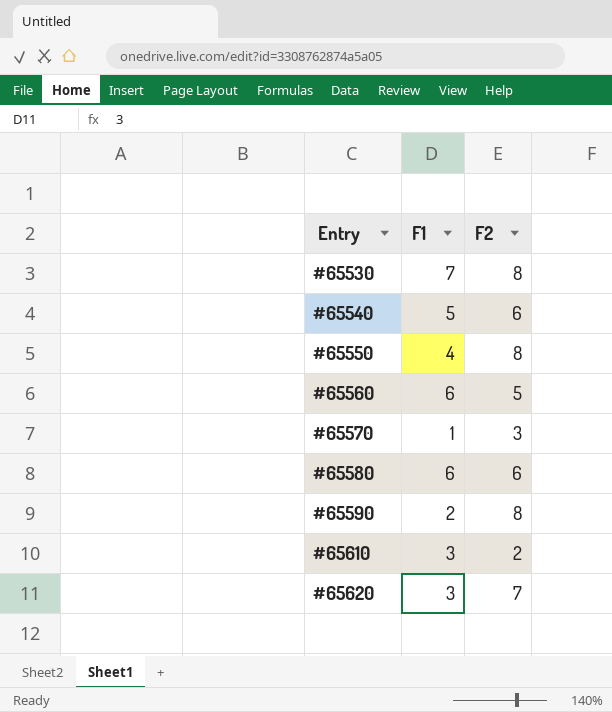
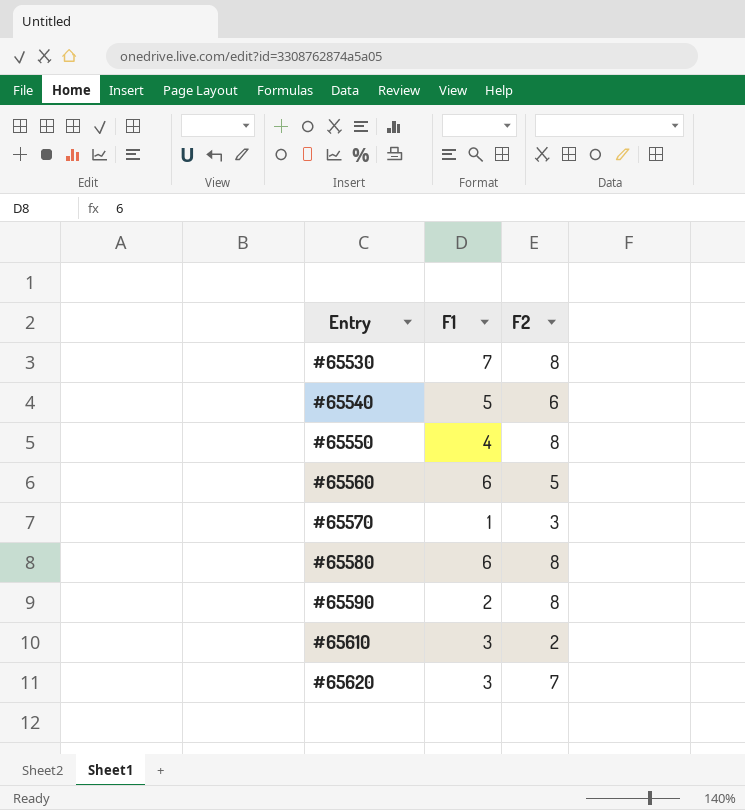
#65580 | F2: 6 -> 8

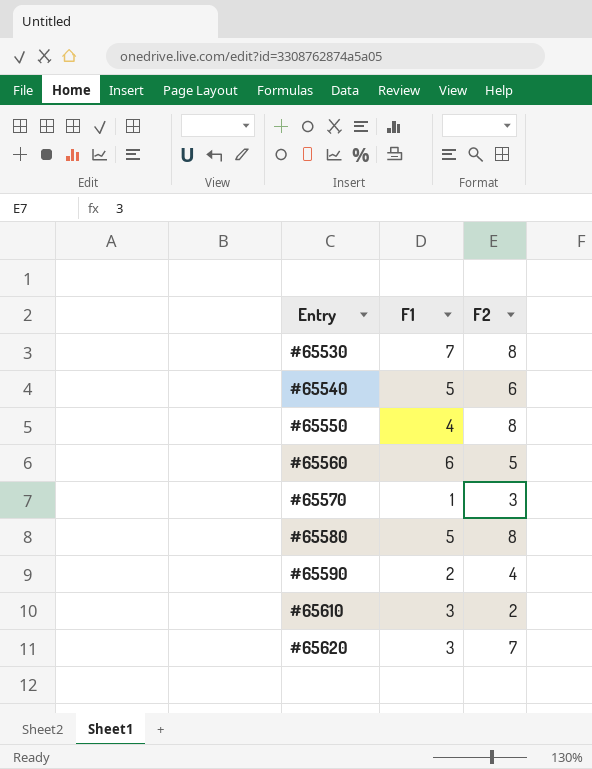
#65580 | F1: 6 -> 5
#65590 | F2: 8 -> 4

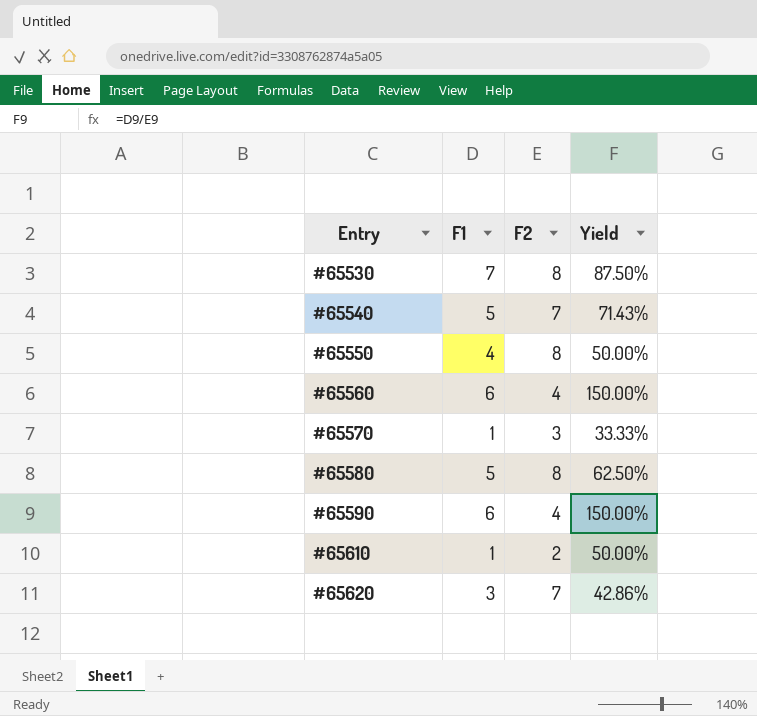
column Yield | formula: none -> [F1] / [F2]
#65540 | F2: 6 -> 7
#65560 | F2: 5 -> 4
#65590 | F1: 2 -> 6
#65610 | F1: 3 -> 1

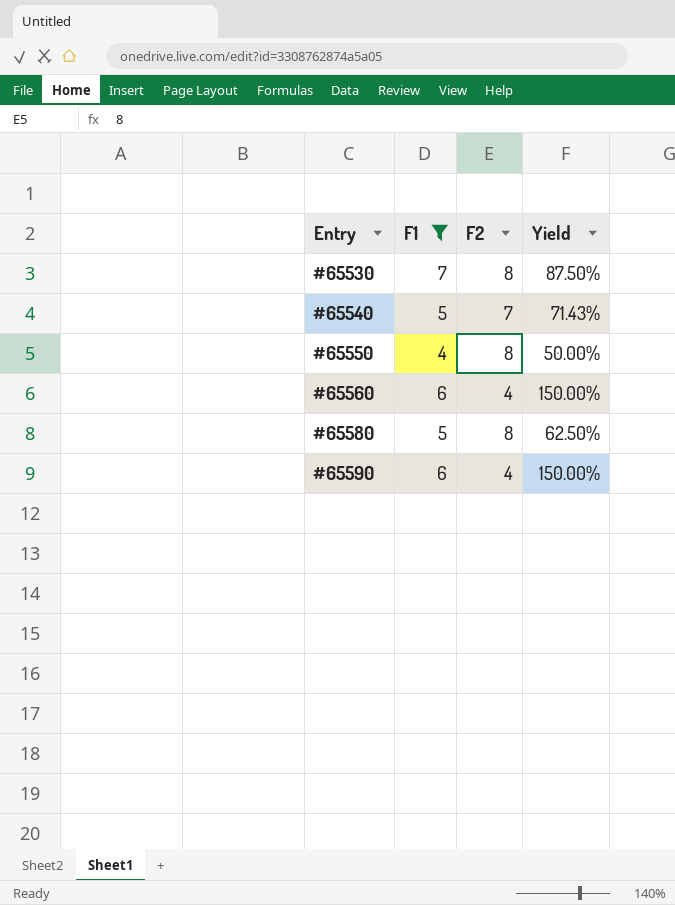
filter: none -> F1 >= 4

